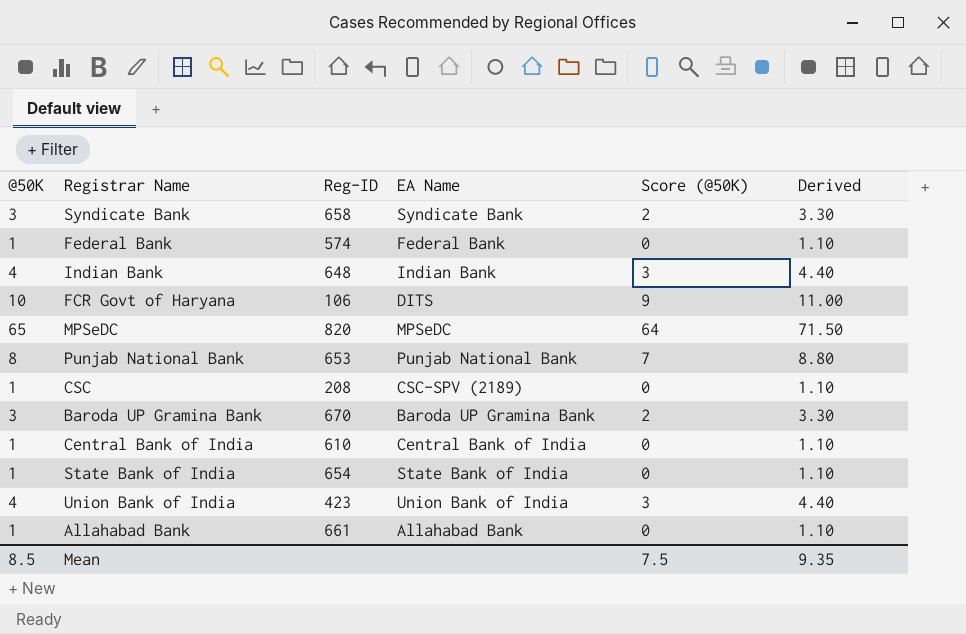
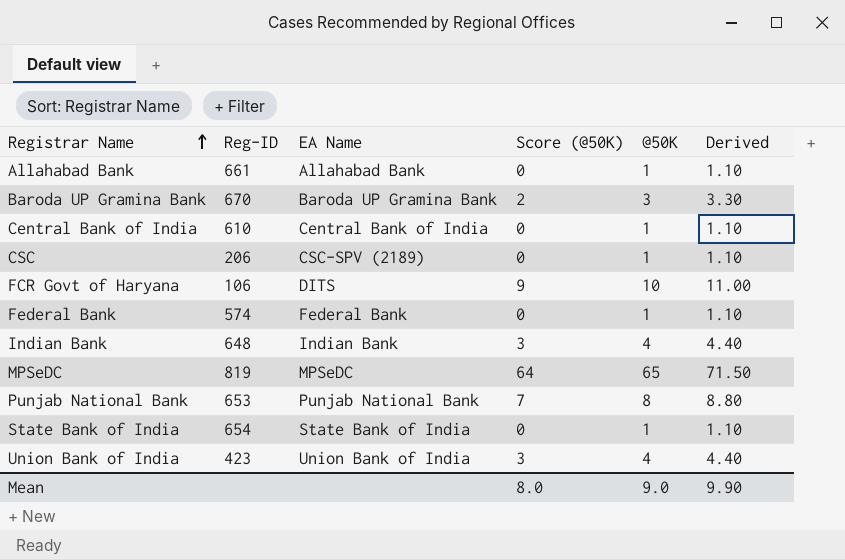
row order: none -> Registrar Name ascending
column @50K | position: 1 -> 5
row Syndicate Bank: 3 | 658 | Syndicate Bank | 2 | 3.30 -> none
CSC | Reg-ID: 208 -> 206
MPSeDC | Reg-ID: 820 -> 819
Mean | Score (@50K): 7.5 -> 8.0
Mean | @50K: 8.5 -> 9.0
Mean | Derived: 9.35 -> 9.90

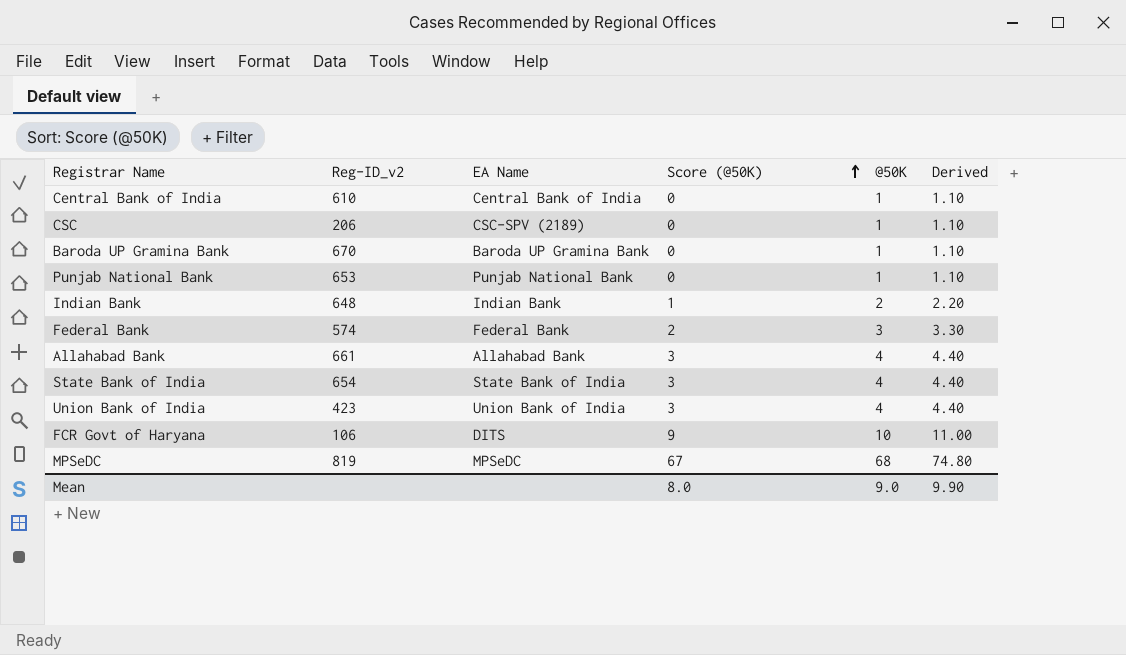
row order: Registrar Name ascending -> Score (@50K) ascending
column name: Reg-ID -> Reg-ID_v2
Baroda UP Gramina Bank | Score (@50K): 2 -> 0
Baroda UP Gramina Bank | @50K: 3 -> 1
Baroda UP Gramina Bank | Derived: 3.30 -> 1.10
Punjab National Bank | Score (@50K): 7 -> 0
Punjab National Bank | @50K: 8 -> 1
Punjab National Bank | Derived: 8.80 -> 1.10
Indian Bank | Score (@50K): 3 -> 1
Indian Bank | @50K: 4 -> 2
Indian Bank | Derived: 4.40 -> 2.20
Federal Bank | Score (@50K): 0 -> 2
Federal Bank | @50K: 1 -> 3
Federal Bank | Derived: 1.10 -> 3.30
Allahabad Bank | Score (@50K): 0 -> 3
Allahabad Bank | @50K: 1 -> 4
Allahabad Bank | Derived: 1.10 -> 4.40
State Bank of India | Score (@50K): 0 -> 3
State Bank of India | @50K: 1 -> 4
State Bank of India | Derived: 1.10 -> 4.40
MPSeDC | Score (@50K): 64 -> 67
MPSeDC | @50K: 65 -> 68
MPSeDC | Derived: 71.50 -> 74.80

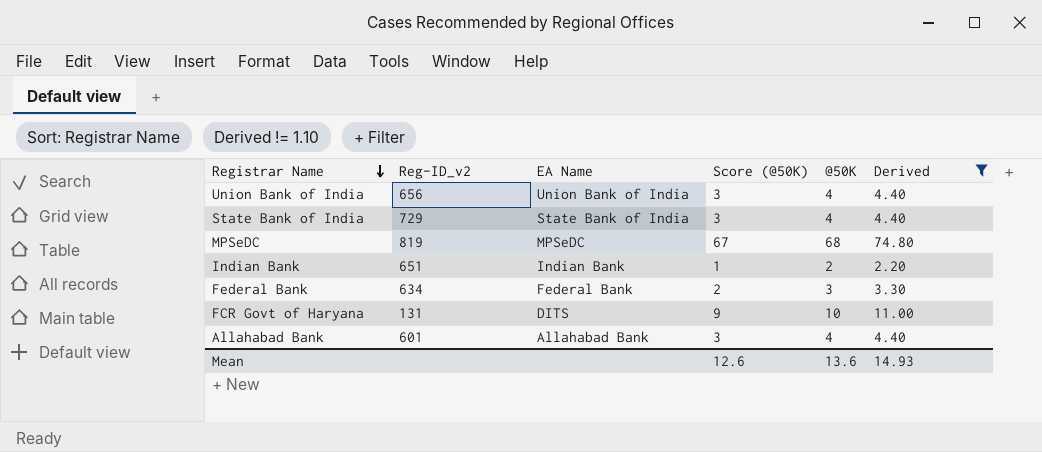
filter: none -> Derived != 1.10
row order: Score (@50K) ascending -> Registrar Name descending
Union Bank of India | Reg-ID_v2: 423 -> 656
State Bank of India | Reg-ID_v2: 654 -> 729
Indian Bank | Reg-ID_v2: 648 -> 651
Federal Bank | Reg-ID_v2: 574 -> 634
FCR Govt of Haryana | Reg-ID_v2: 106 -> 131
Allahabad Bank | Reg-ID_v2: 661 -> 601
Mean | Score (@50K): 8.0 -> 12.6
Mean | @50K: 9.0 -> 13.6
Mean | Derived: 9.90 -> 14.93

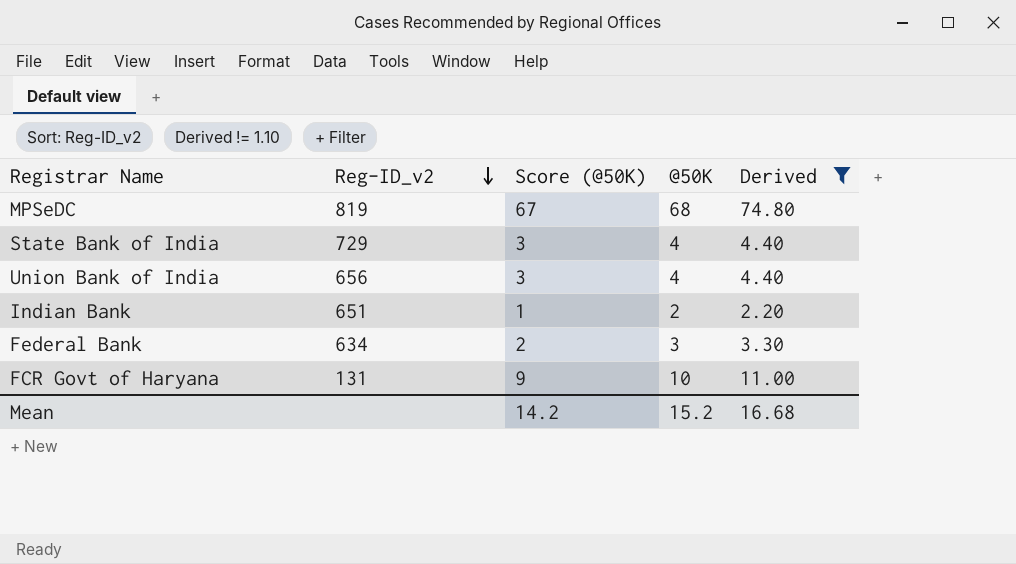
row order: Registrar Name descending -> Reg-ID_v2 descending
column EA Name | position: 3 -> none
row Allahabad Bank: 601 | Allahabad Bank | 3 | 4 | 4.40 -> none
Mean | Score (@50K): 12.6 -> 14.2
Mean | @50K: 13.6 -> 15.2
Mean | Derived: 14.93 -> 16.68

